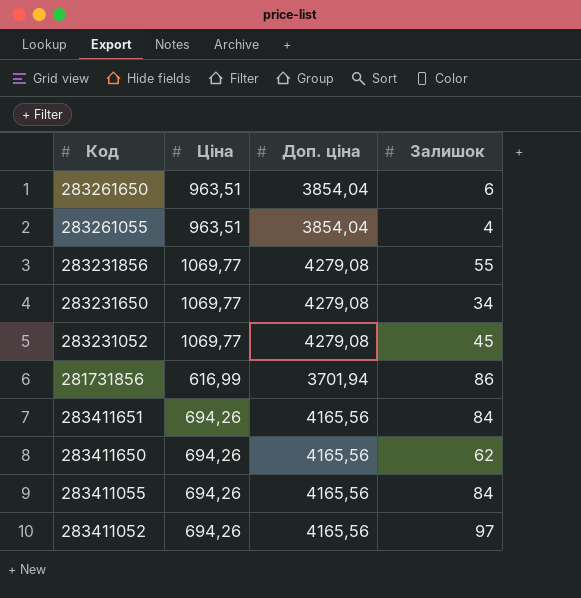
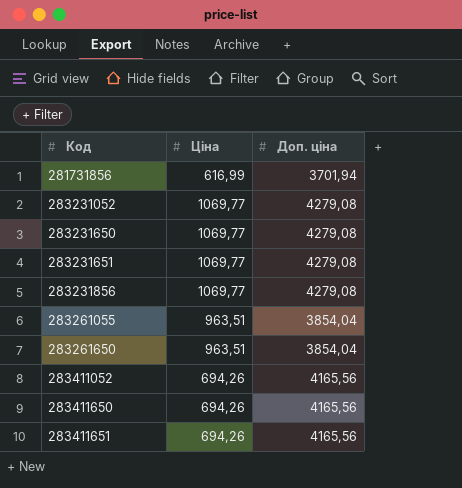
row order: none -> Код ascending
column Залишок | position: 4 -> none
row 283411055: 694,26 | 4165,56 | 84 -> none
row 283231651: none -> 1069,77 | 4279,08

